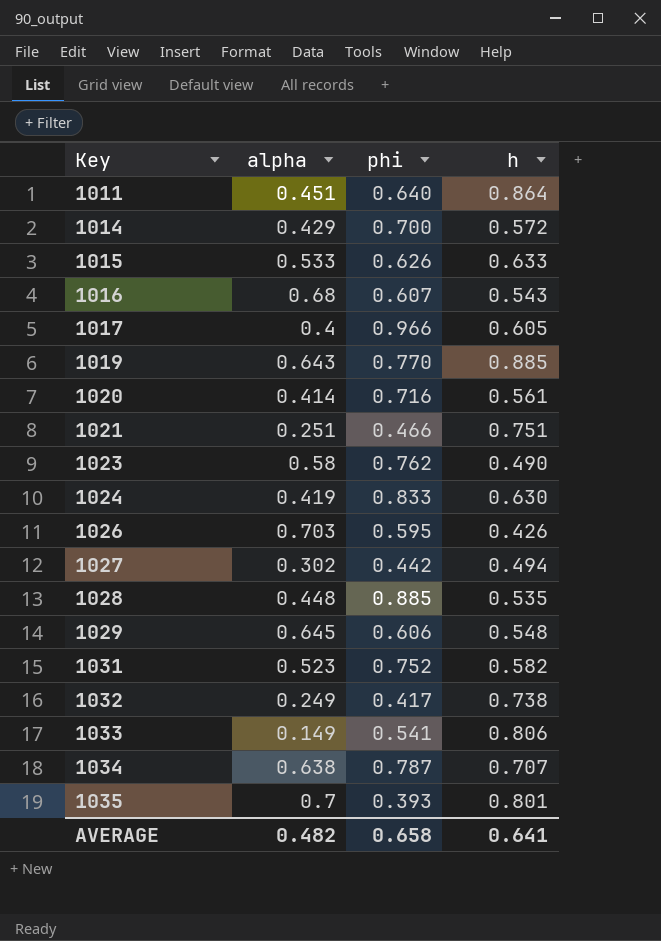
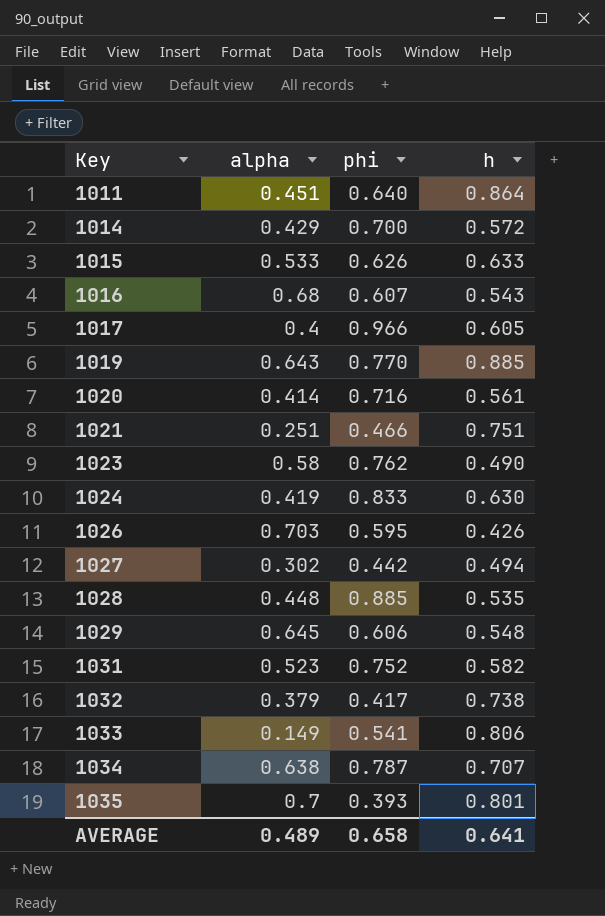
1032 | alpha: 0.249 -> 0.379
AVERAGE | alpha: 0.482 -> 0.489

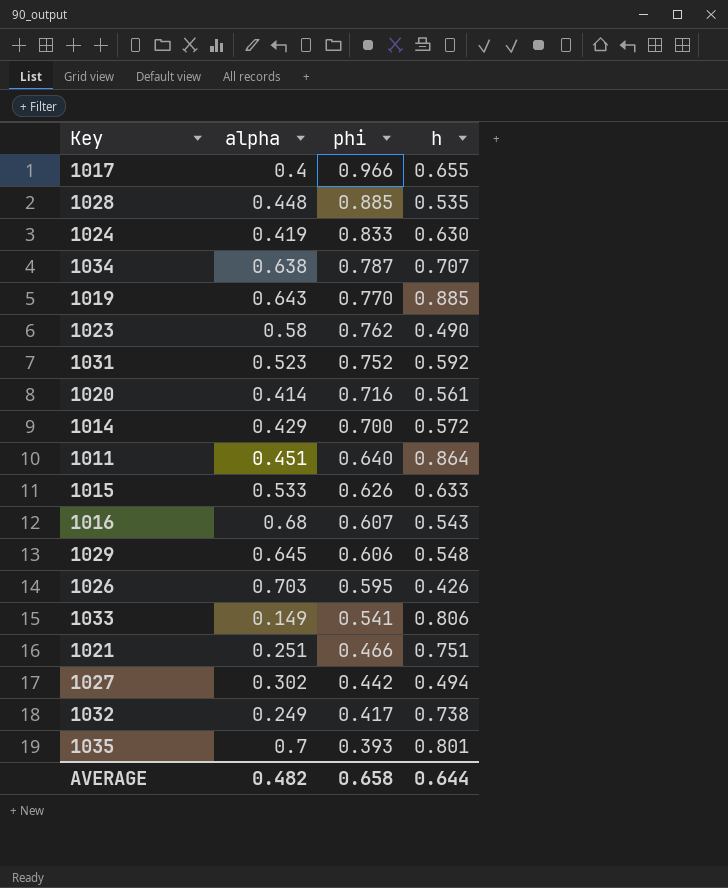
row order: Key ascending -> phi descending
1017 | h: 0.605 -> 0.655
1031 | h: 0.582 -> 0.592
1032 | alpha: 0.379 -> 0.249
AVERAGE | alpha: 0.489 -> 0.482
AVERAGE | h: 0.641 -> 0.644

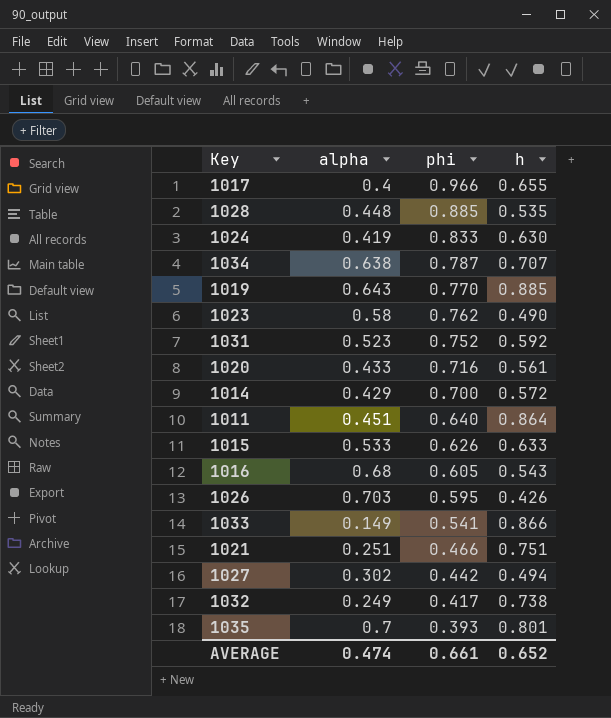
row 1029: 0.645 | 0.606 | 0.548 -> none
1020 | alpha: 0.414 -> 0.433
1016 | phi: 0.607 -> 0.605
1033 | h: 0.806 -> 0.866
AVERAGE | alpha: 0.482 -> 0.474
AVERAGE | phi: 0.658 -> 0.661
AVERAGE | h: 0.644 -> 0.652

